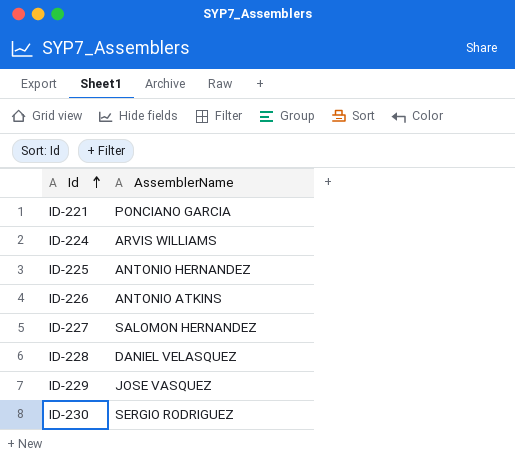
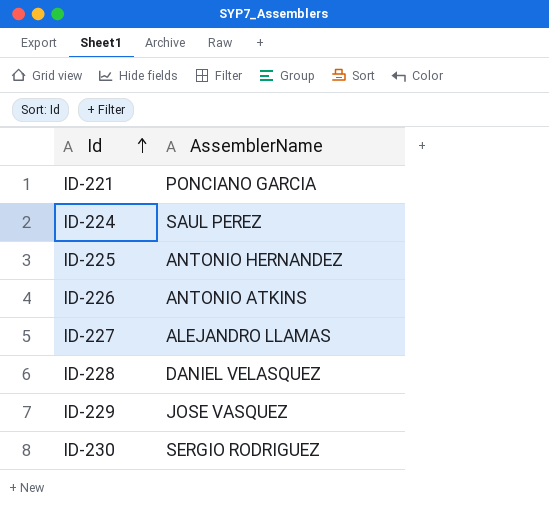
ID-224 | AssemblerName: ARVIS WILLIAMS -> SAUL PEREZ
ID-227 | AssemblerName: SALOMON HERNANDEZ -> ALEJANDRO LLAMAS

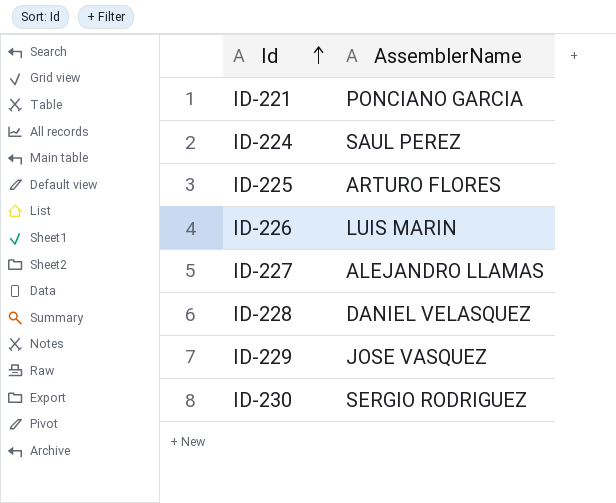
ID-225 | AssemblerName: ANTONIO HERNANDEZ -> ARTURO FLORES
ID-226 | AssemblerName: ANTONIO ATKINS -> LUIS MARIN

